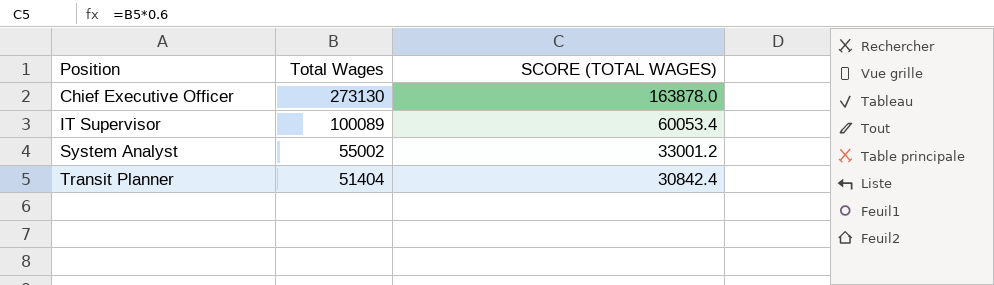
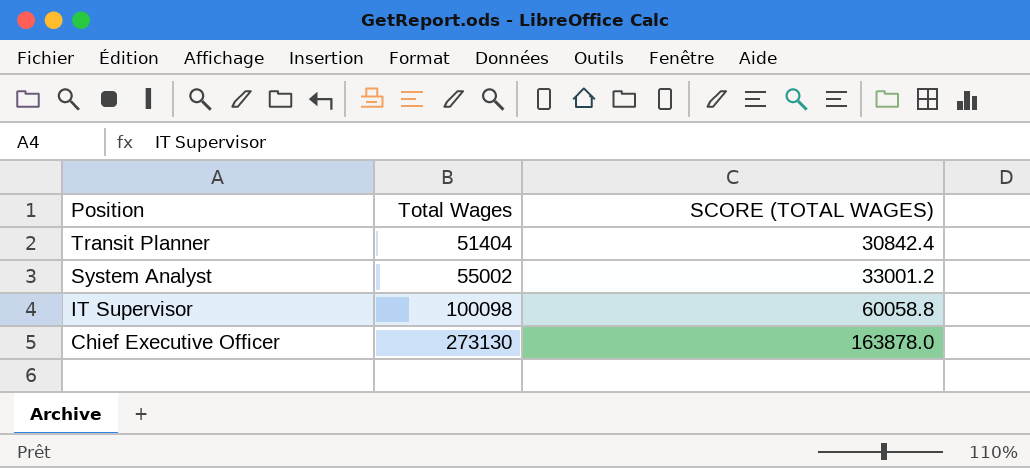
row order: Position ascending -> Position descending
IT Supervisor | Total Wages: 100089 -> 100098
IT Supervisor | SCORE (TOTAL WAGES): 60053.4 -> 60058.8

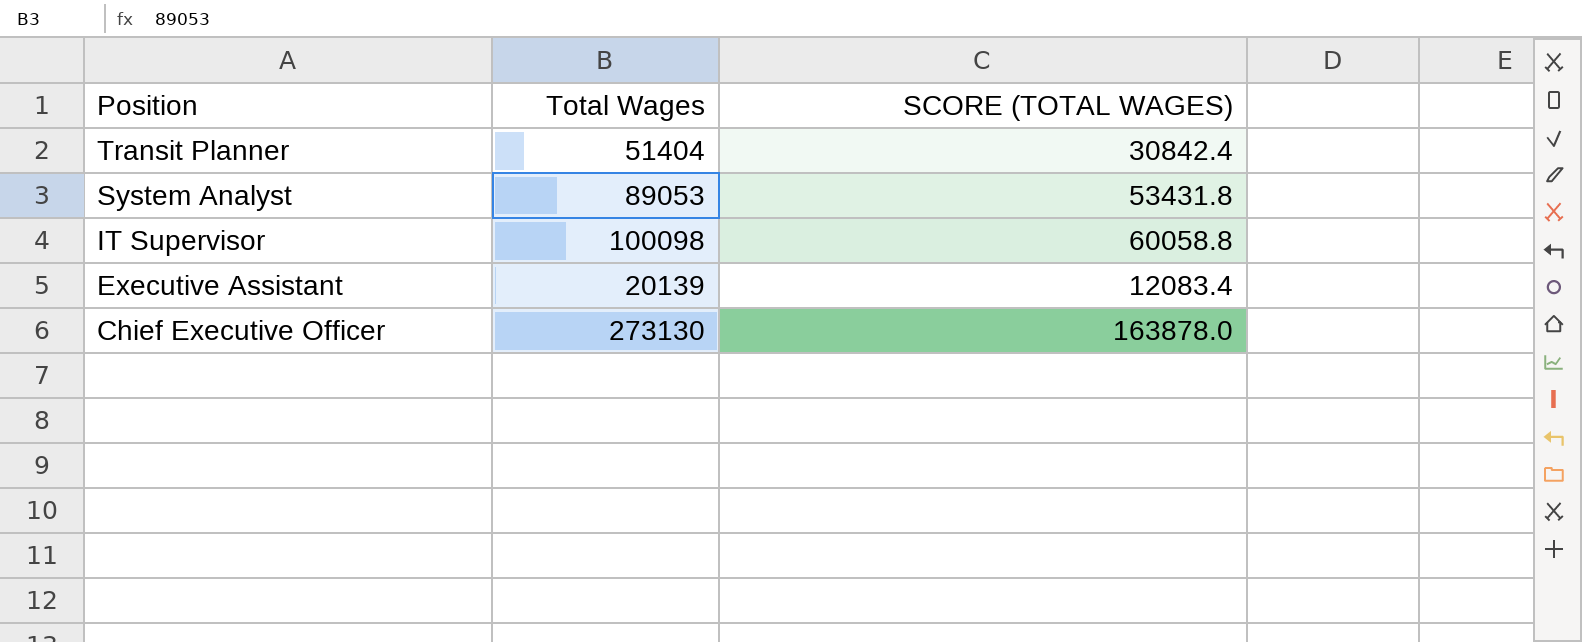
System Analyst | Total Wages: 55002 -> 89053
System Analyst | SCORE (TOTAL WAGES): 33001.2 -> 53431.8
row Executive Assistant: none -> 20139 | 12083.4

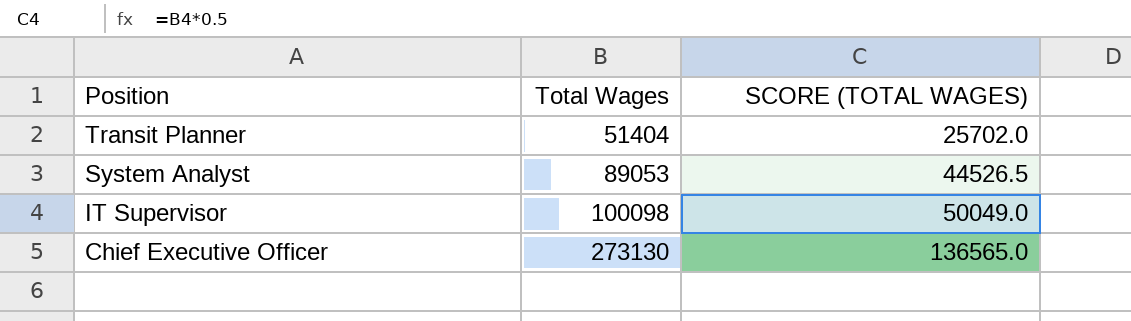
column SCORE (TOTAL WAGES) | formula: [Total Wages] * 0.6 -> [Total Wages] * 0.5
row Executive Assistant: 20139 | 12083.4 -> none

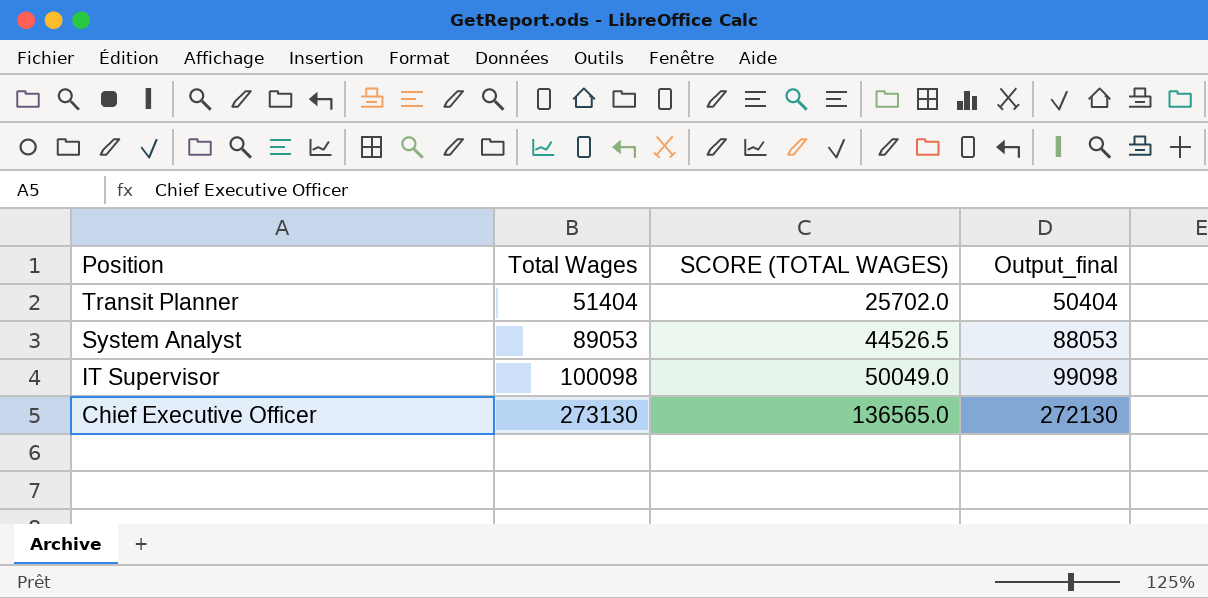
column Output_final | formula: none -> [Total Wages] - 1000

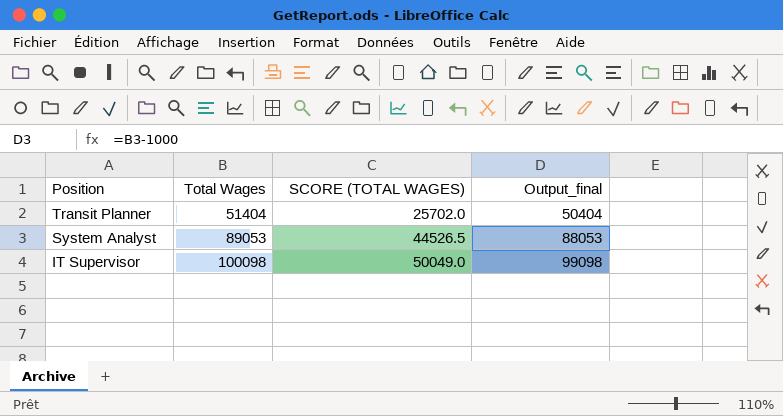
row Chief Executive Officer: 273130 | 136565.0 | 272130 -> none

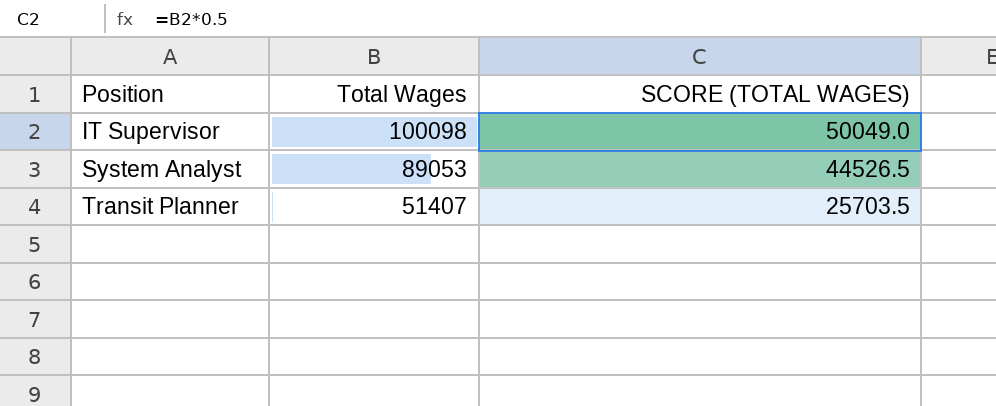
row order: Position descending -> Position ascending
column Output_final | formula: [Total Wages] - 1000 -> none
Transit Planner | Total Wages: 51404 -> 51407
Transit Planner | SCORE (TOTAL WAGES): 25702.0 -> 25703.5

